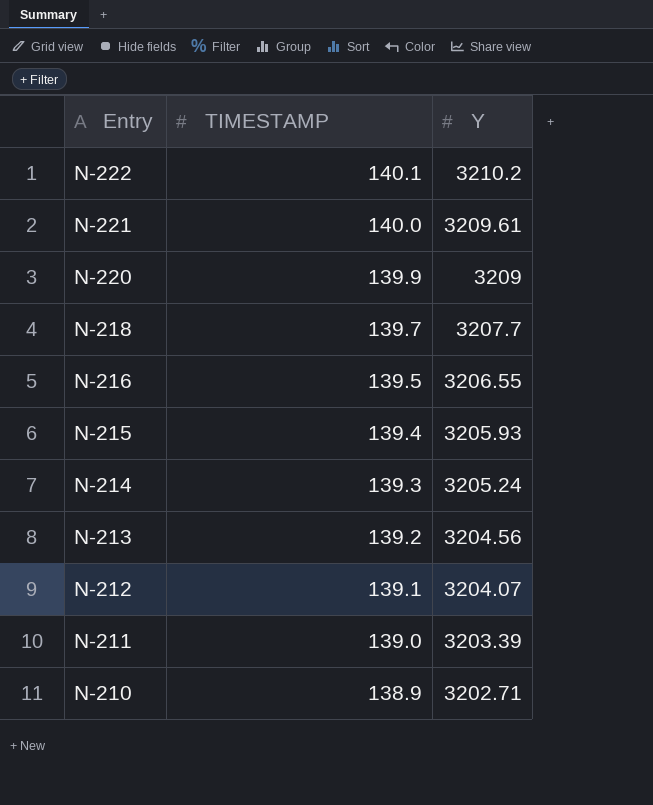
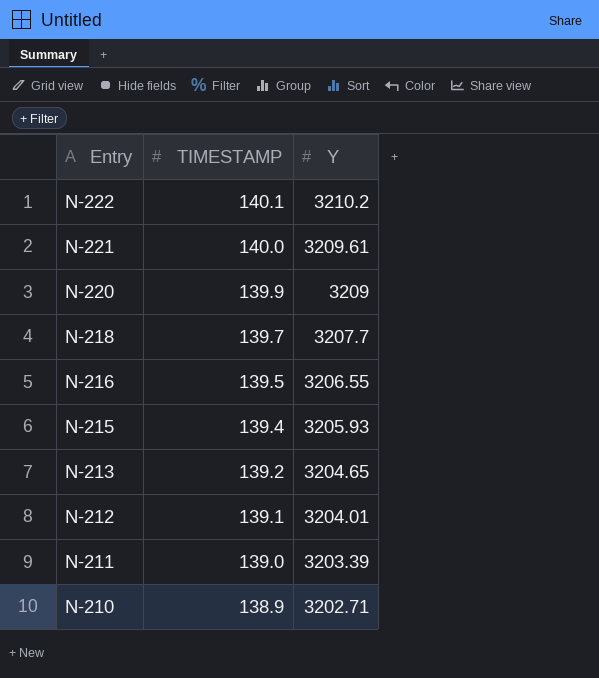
row N-214: 139.3 | 3205.24 -> none
N-213 | Y: 3204.56 -> 3204.65
N-212 | Y: 3204.07 -> 3204.01

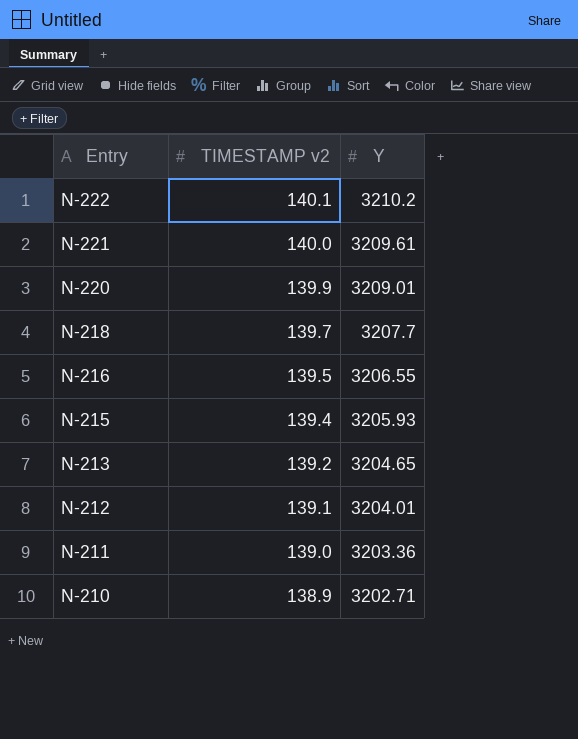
column name: TIMESTAMP -> TIMESTAMP v2
N-220 | Y: 3209 -> 3209.01
N-211 | Y: 3203.39 -> 3203.36

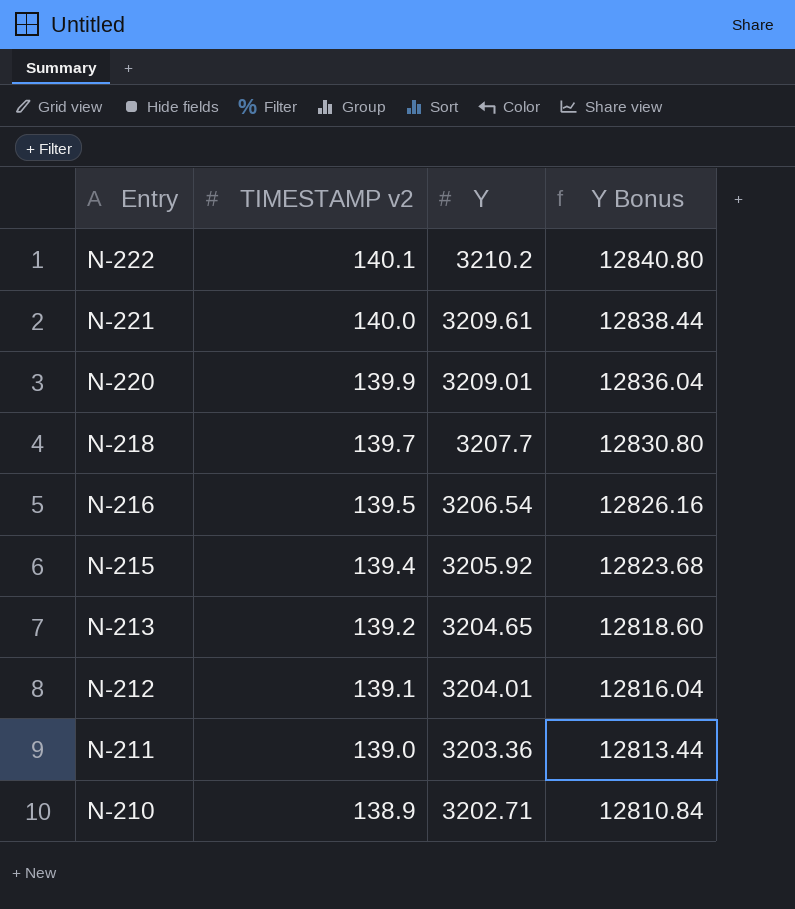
column Y Bonus | formula: none -> [Y] * 4
N-216 | Y: 3206.55 -> 3206.54
N-215 | Y: 3205.93 -> 3205.92

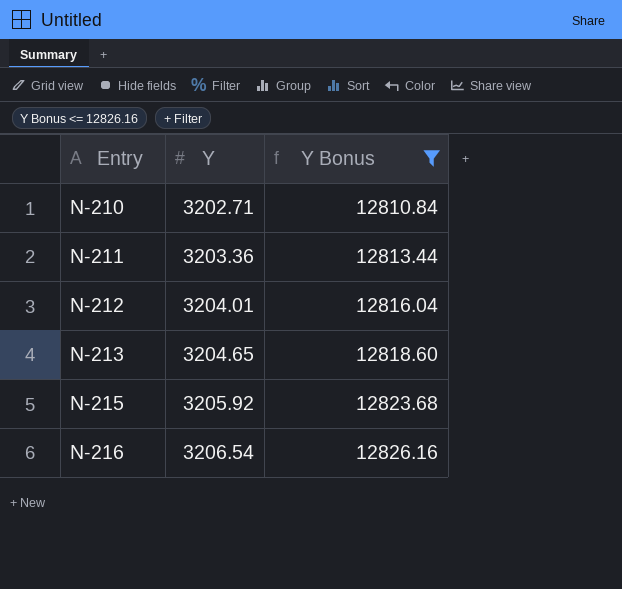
filter: none -> Y Bonus <= 12826.16
row order: Entry descending -> Entry ascending
column TIMESTAMP v2 | position: 2 -> none

